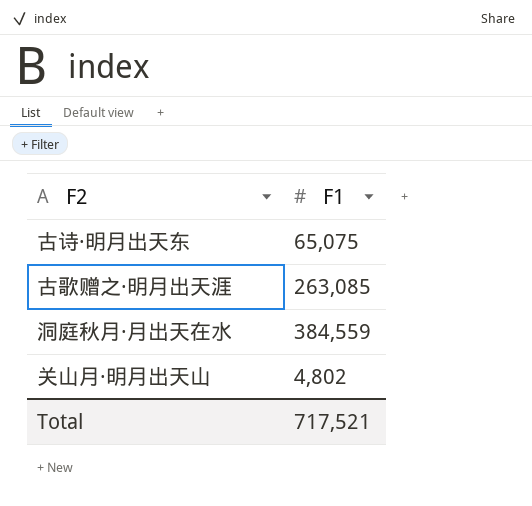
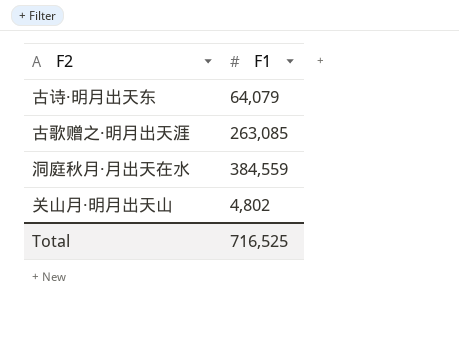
古诗·明月出天东 | F1: 65,075 -> 64,079
Total | F1: 717,521 -> 716,525

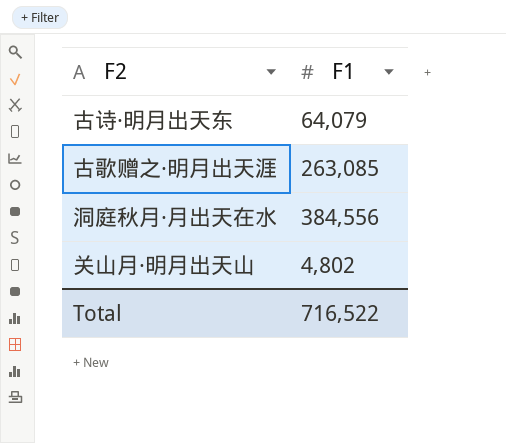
洞庭秋月·月出天在水 | F1: 384,559 -> 384,556
Total | F1: 716,525 -> 716,522

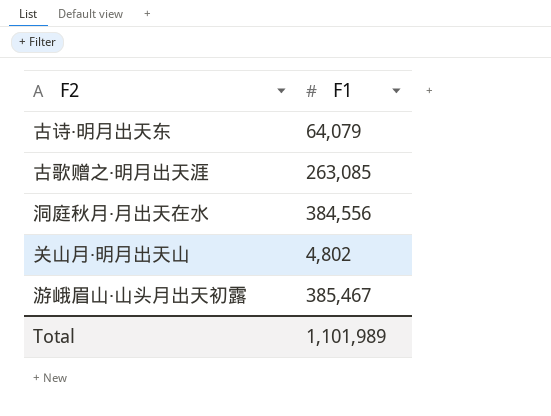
row 游峨眉山·山头月出天初露: none -> 385,467
Total | F1: 716,522 -> 1,101,989

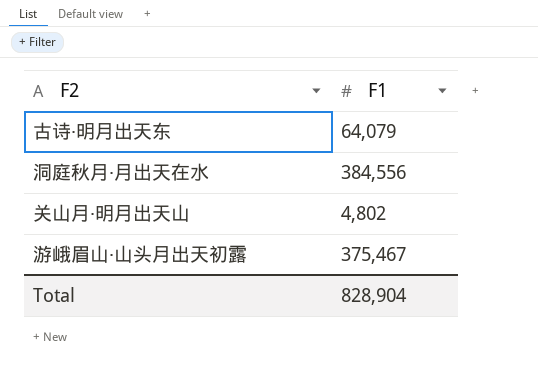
row 古歌赠之·明月出天涯: 263,085 -> none
游峨眉山·山头月出天初露 | F1: 385,467 -> 375,467
Total | F1: 1,101,989 -> 828,904

